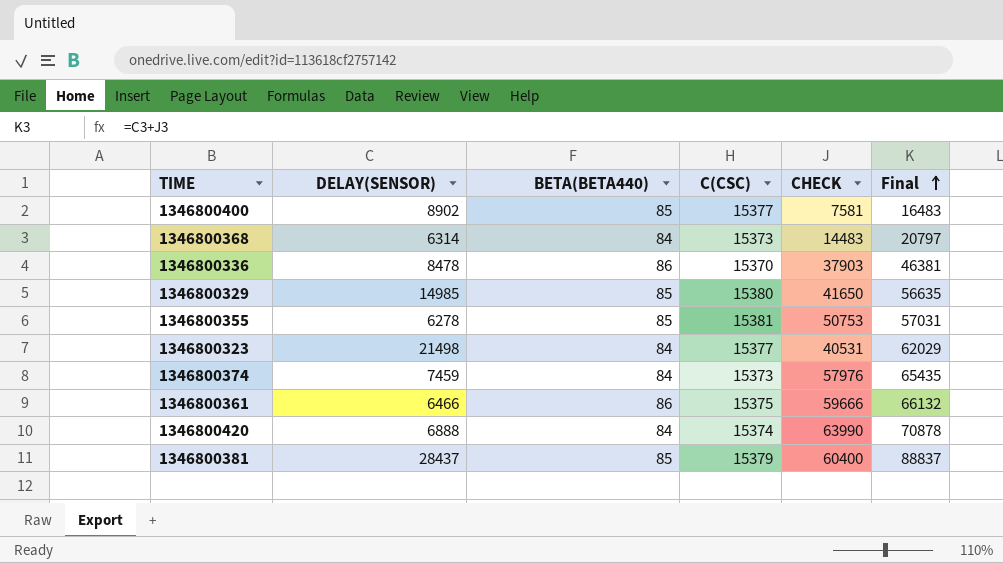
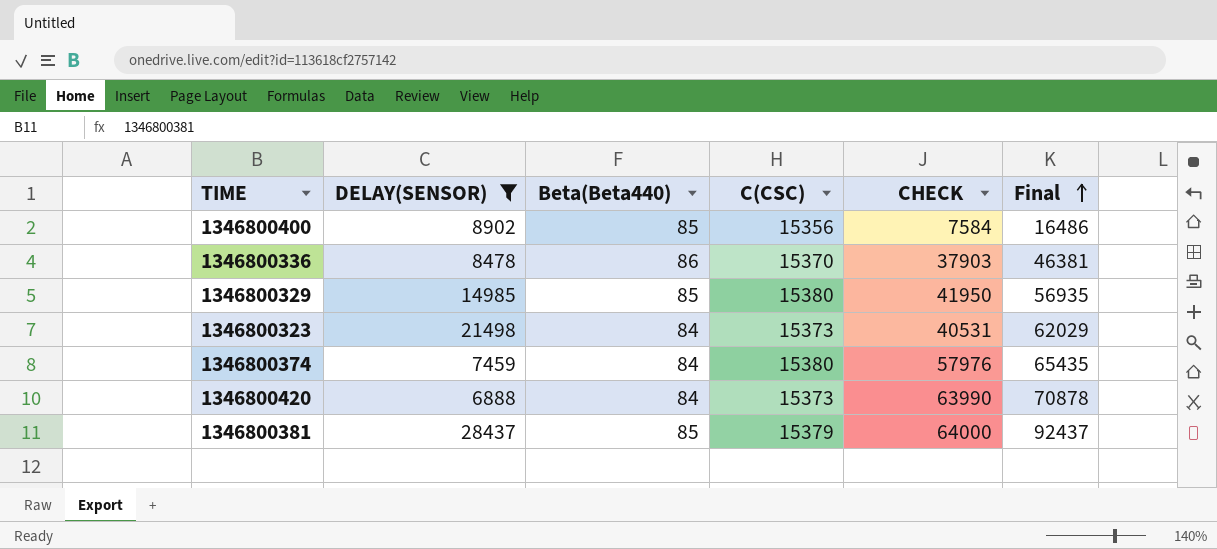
filter: none -> DELAY(SENSOR) >= 6888
column name: BETA(BETA440) -> Beta(Beta440)
1346800400 | C(CSC): 15377 -> 15356
1346800400 | CHECK: 7581 -> 7584
1346800400 | Final: 16483 -> 16486
1346800329 | CHECK: 41650 -> 41950
1346800329 | Final: 56635 -> 56935
1346800323 | C(CSC): 15377 -> 15373
1346800374 | C(CSC): 15373 -> 15380
1346800420 | C(CSC): 15374 -> 15373
1346800381 | CHECK: 60400 -> 64000
1346800381 | Final: 88837 -> 92437

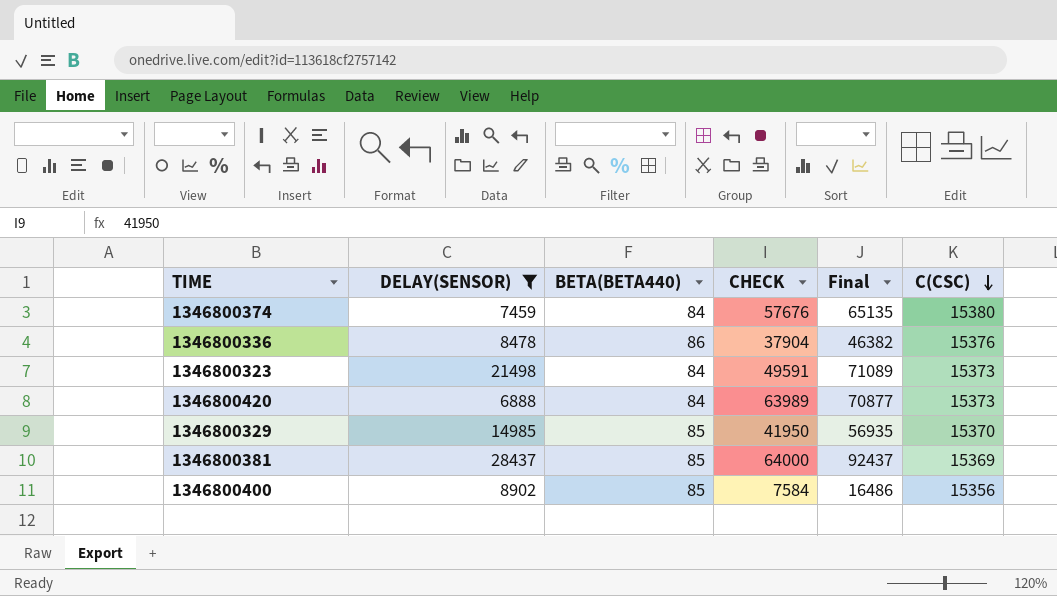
row order: Final ascending -> C(CSC) descending
column name: Beta(Beta440) -> BETA(BETA440)
column C(CSC) | position: 4 -> 6
1346800374 | CHECK: 57976 -> 57676
1346800374 | Final: 65435 -> 65135
1346800336 | CHECK: 37903 -> 37904
1346800336 | Final: 46381 -> 46382
1346800336 | C(CSC): 15370 -> 15376
1346800323 | CHECK: 40531 -> 49591
1346800323 | Final: 62029 -> 71089
1346800420 | CHECK: 63990 -> 63989
1346800420 | Final: 70878 -> 70877
1346800329 | C(CSC): 15380 -> 15370
1346800381 | C(CSC): 15379 -> 15369

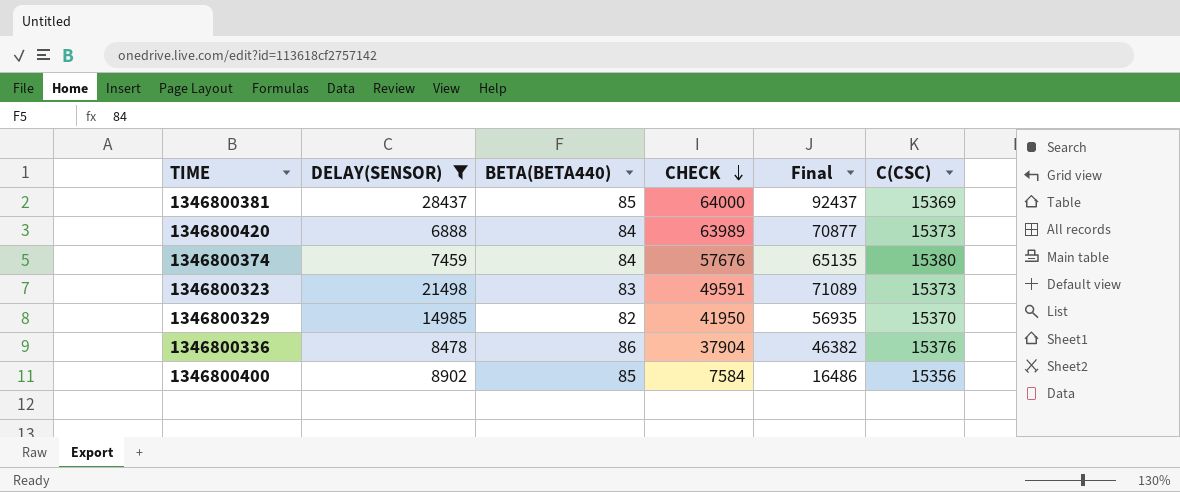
row order: C(CSC) descending -> CHECK descending
1346800323 | BETA(BETA440): 84 -> 83
1346800329 | BETA(BETA440): 85 -> 82

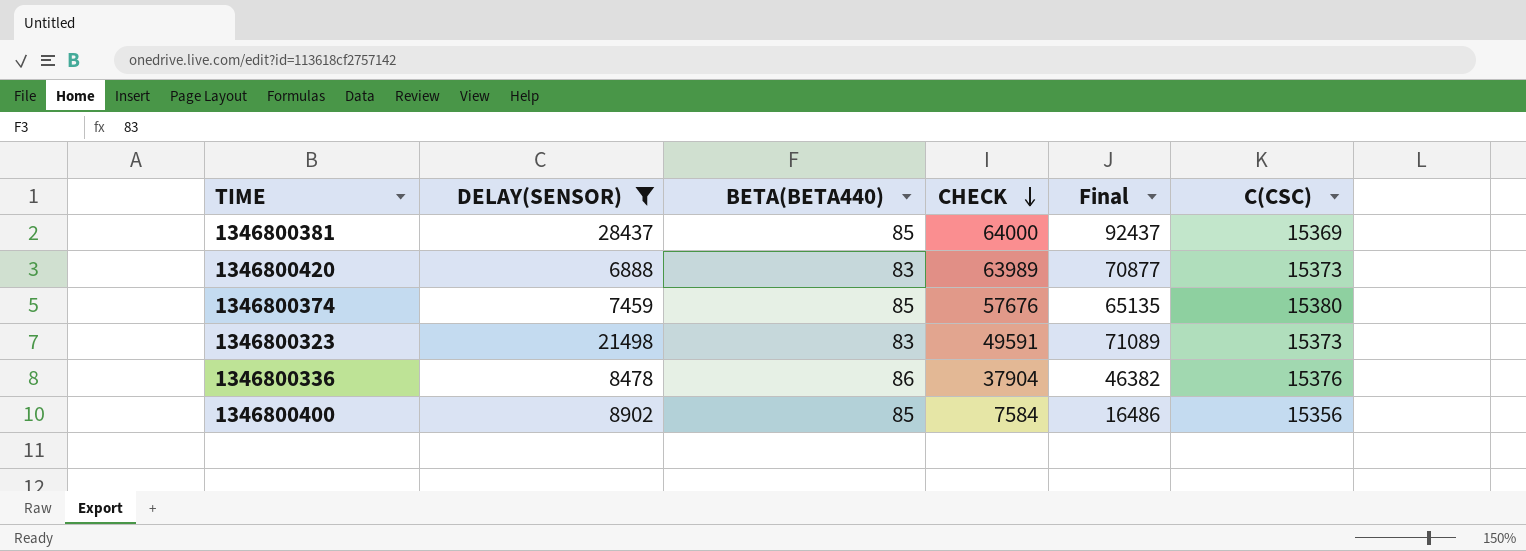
row 1346800329: 14985 | 82 | 41950 | 56935 | 15370 -> none
1346800420 | BETA(BETA440): 84 -> 83
1346800374 | BETA(BETA440): 84 -> 85

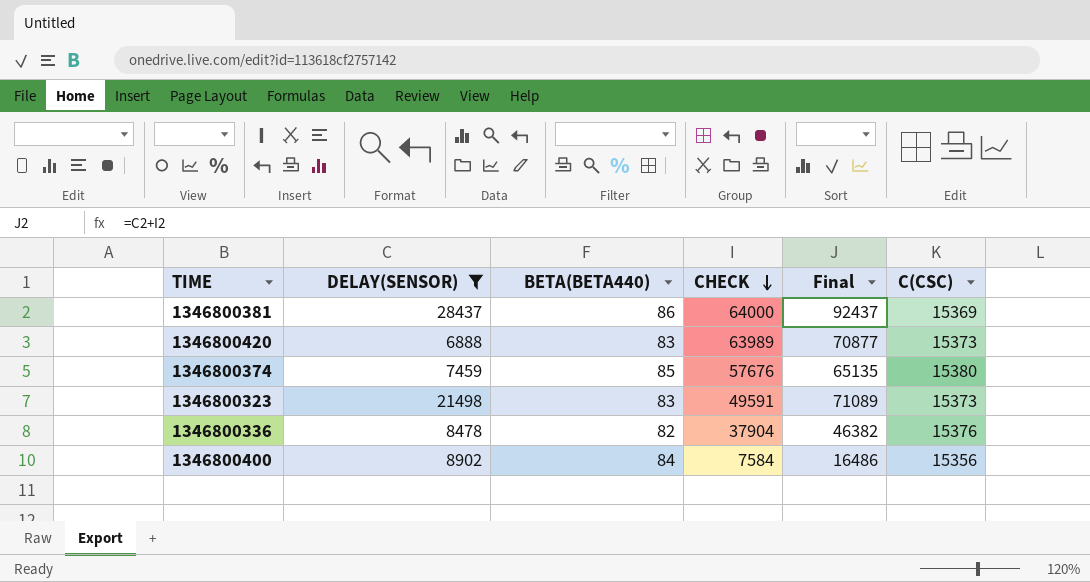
1346800381 | BETA(BETA440): 85 -> 86
1346800336 | BETA(BETA440): 86 -> 82
1346800400 | BETA(BETA440): 85 -> 84

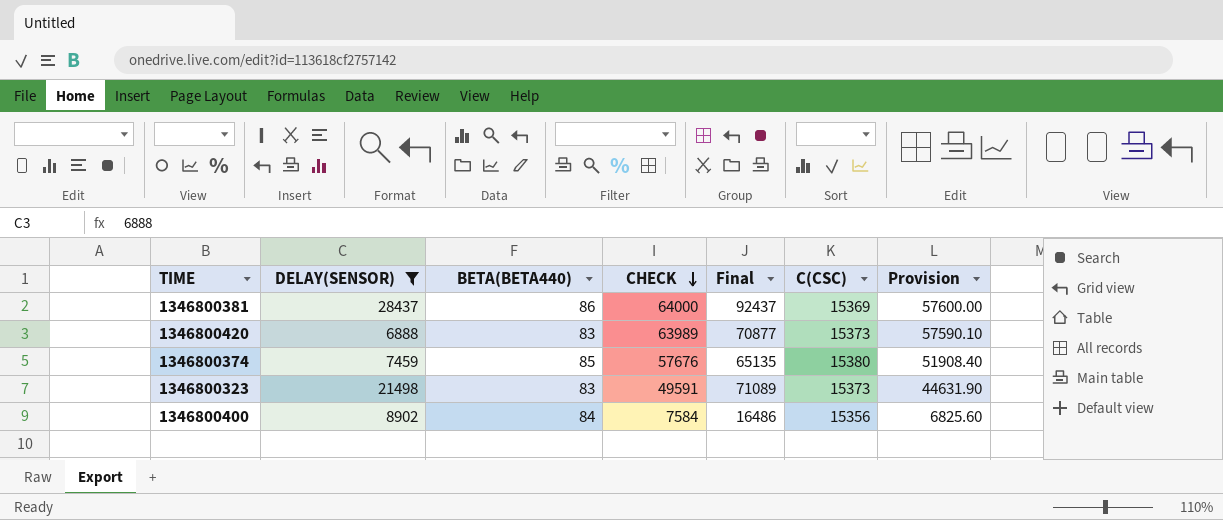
column Provision | formula: none -> [CHECK] * 0.9
row 1346800336: 8478 | 82 | 37904 | 46382 | 15376 -> none

